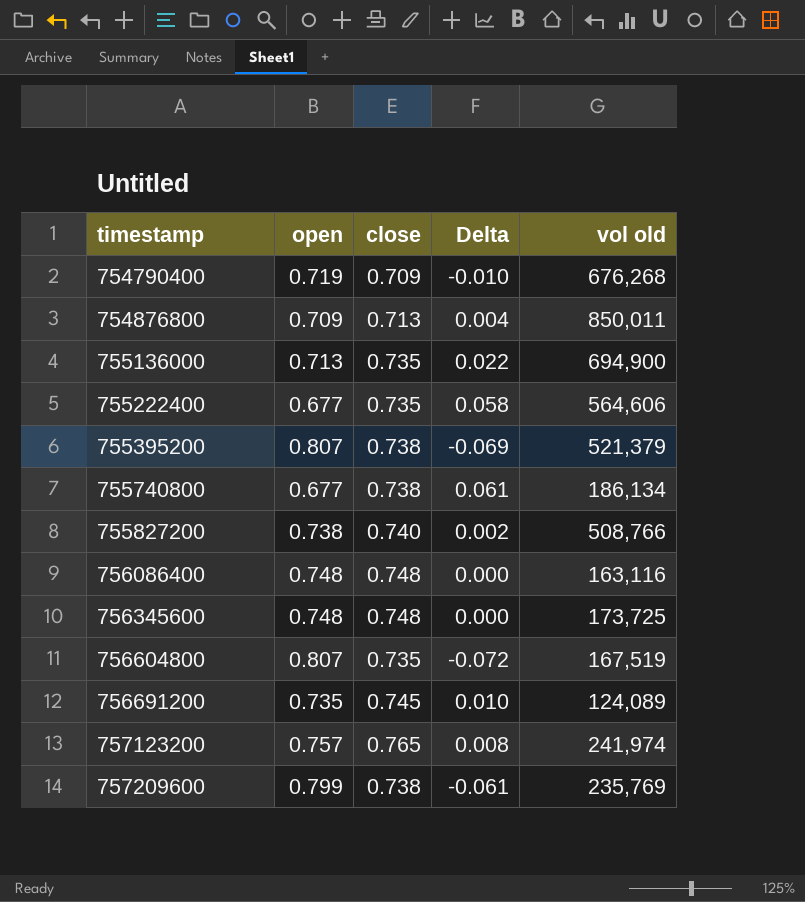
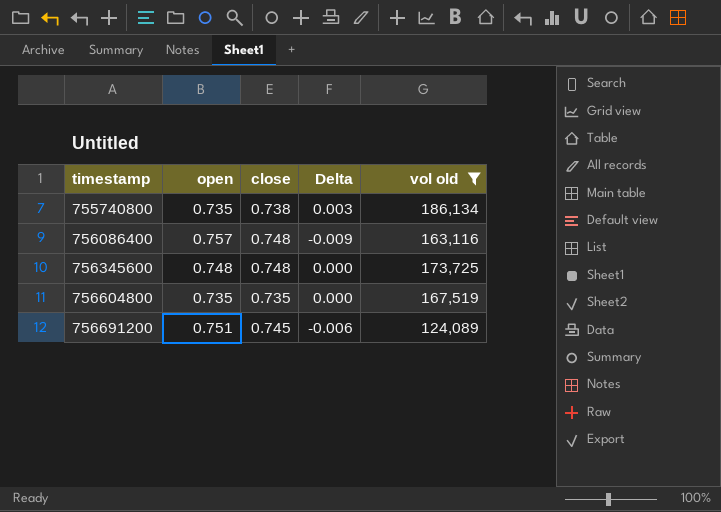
filter: none -> vol old <= 186,134
755740800 | open: 0.677 -> 0.735
755740800 | Delta: 0.061 -> 0.003
756086400 | open: 0.748 -> 0.757
756086400 | Delta: 0.000 -> -0.009
756604800 | open: 0.807 -> 0.735
756604800 | Delta: -0.072 -> 0.000
756691200 | open: 0.735 -> 0.751
756691200 | Delta: 0.010 -> -0.006

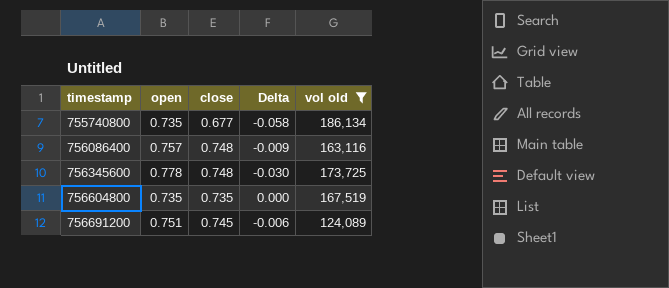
755740800 | close: 0.738 -> 0.677
755740800 | Delta: 0.003 -> -0.058
756345600 | open: 0.748 -> 0.778
756345600 | Delta: 0.000 -> -0.030

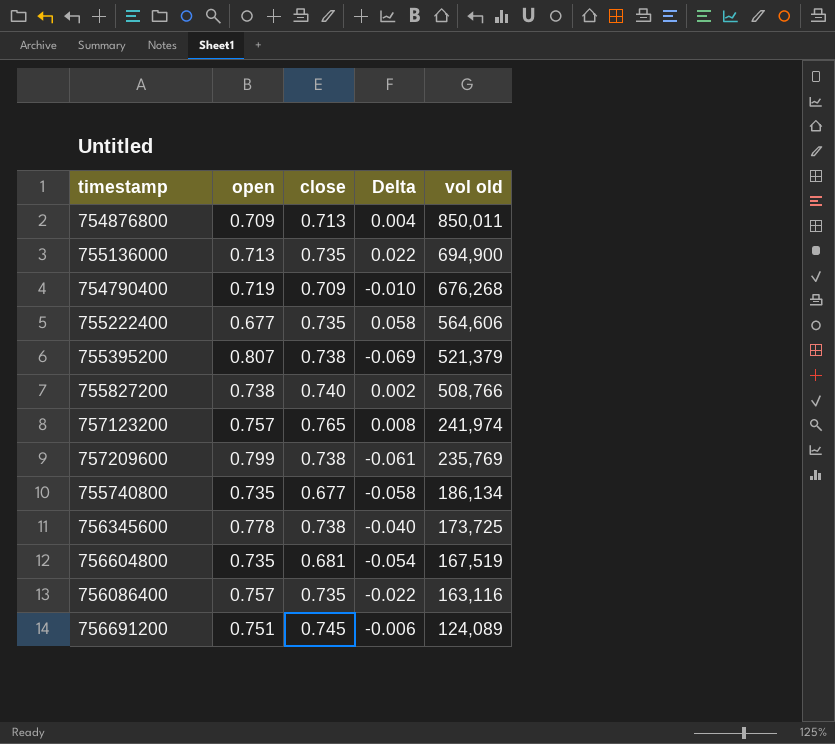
filter: vol old <= 186,134 -> none
row order: timestamp ascending -> vol old descending
756345600 | close: 0.748 -> 0.738
756345600 | Delta: -0.030 -> -0.040
756604800 | close: 0.735 -> 0.681
756604800 | Delta: 0.000 -> -0.054
756086400 | close: 0.748 -> 0.735
756086400 | Delta: -0.009 -> -0.022

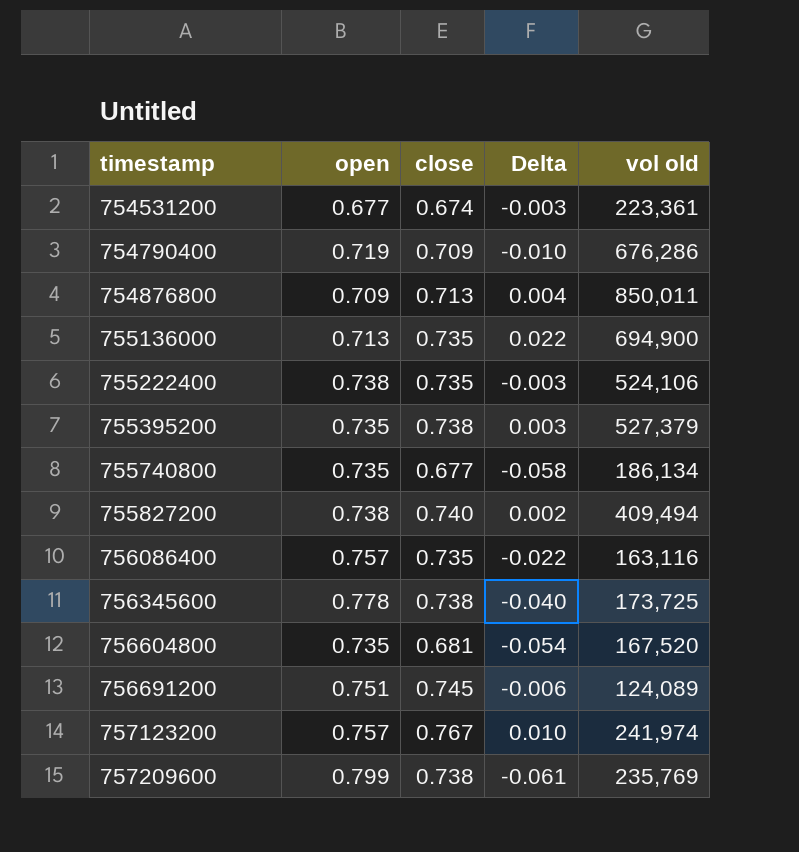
row order: vol old descending -> timestamp ascending
row 754531200: none -> 0.677 | 0.674 | -0.003 | 223,361
754790400 | vol old: 676,268 -> 676,286
755222400 | open: 0.677 -> 0.738
755222400 | Delta: 0.058 -> -0.003
755222400 | vol old: 564,606 -> 524,106
755395200 | open: 0.807 -> 0.735
755395200 | Delta: -0.069 -> 0.003
755395200 | vol old: 521,379 -> 527,379
755827200 | vol old: 508,766 -> 409,494
756604800 | vol old: 167,519 -> 167,520
757123200 | close: 0.765 -> 0.767
757123200 | Delta: 0.008 -> 0.010

